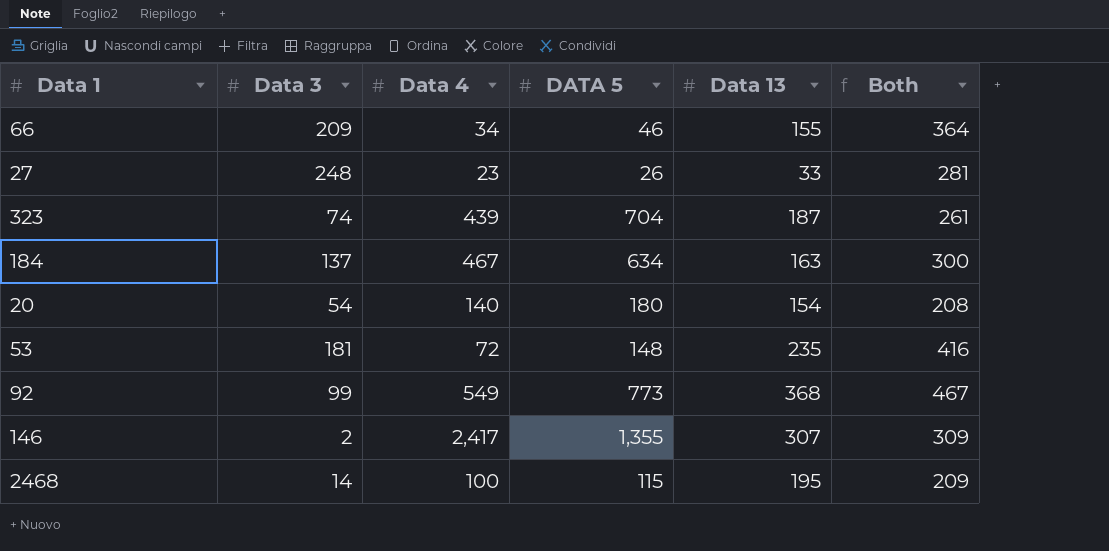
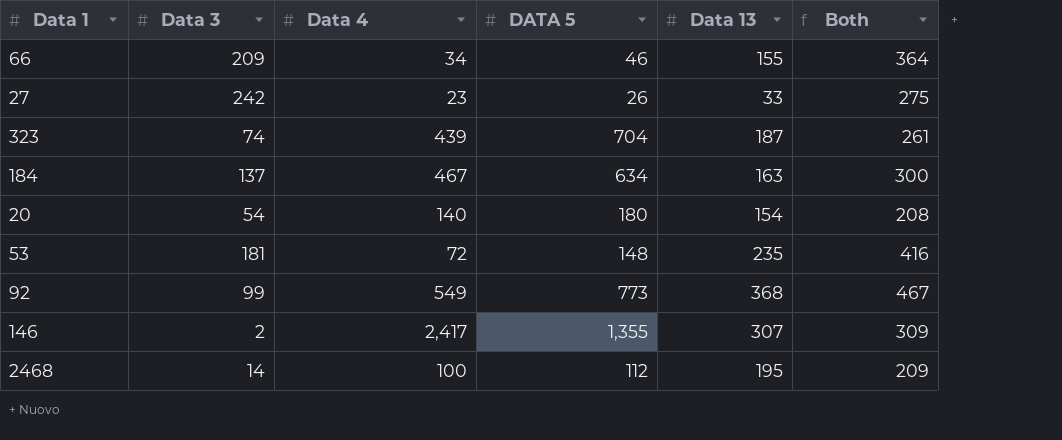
27 | Data 3: 248 -> 242
27 | Both: 281 -> 275
2468 | DATA 5: 115 -> 112

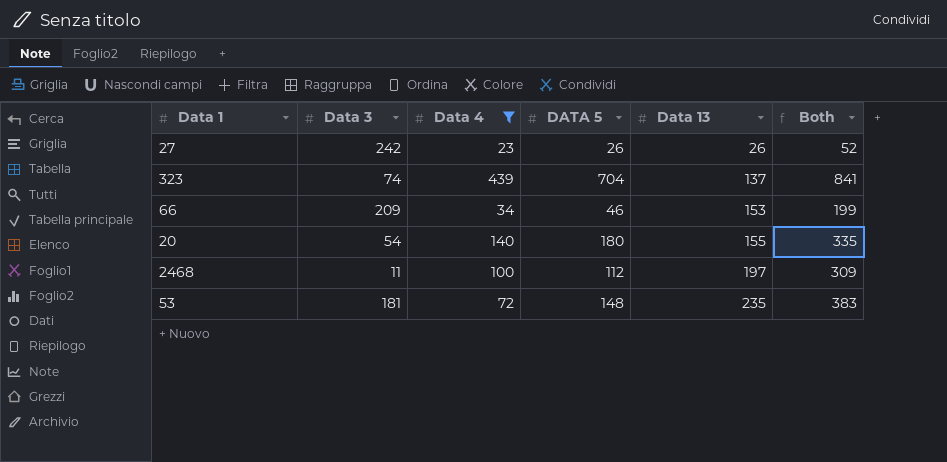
filter: none -> Data 4 <= 439
row order: none -> Data 13 ascending
column Both | formula: [Data 3] + [Data 13] -> [DATA 5] + [Data 13]
27 | Data 13: 33 -> 26
323 | Data 13: 187 -> 137
66 | Data 13: 155 -> 153
20 | Data 13: 154 -> 155
2468 | Data 3: 14 -> 11
2468 | Data 13: 195 -> 197

